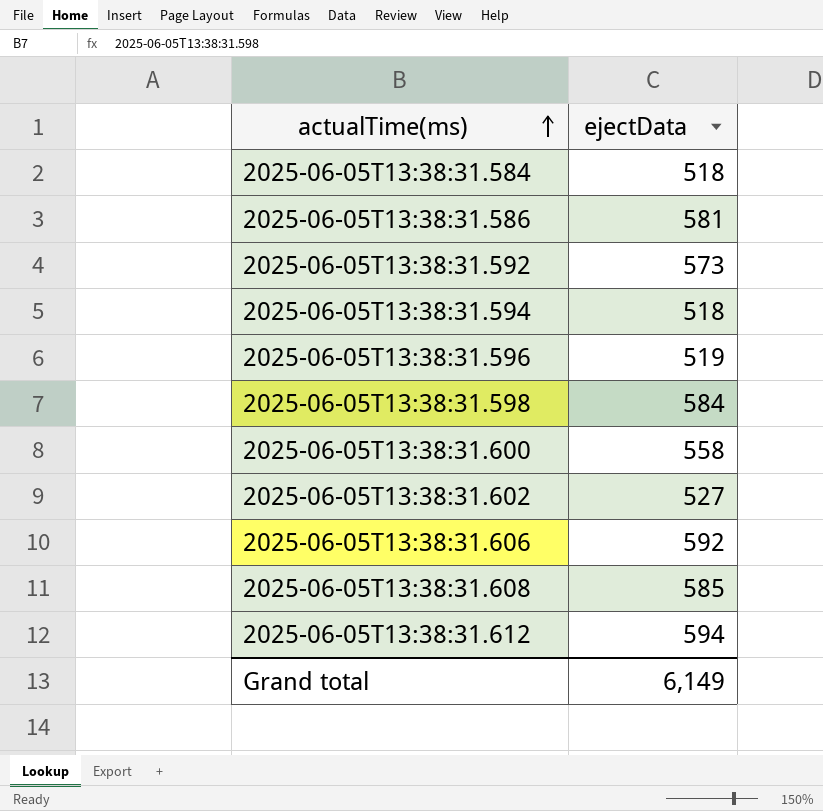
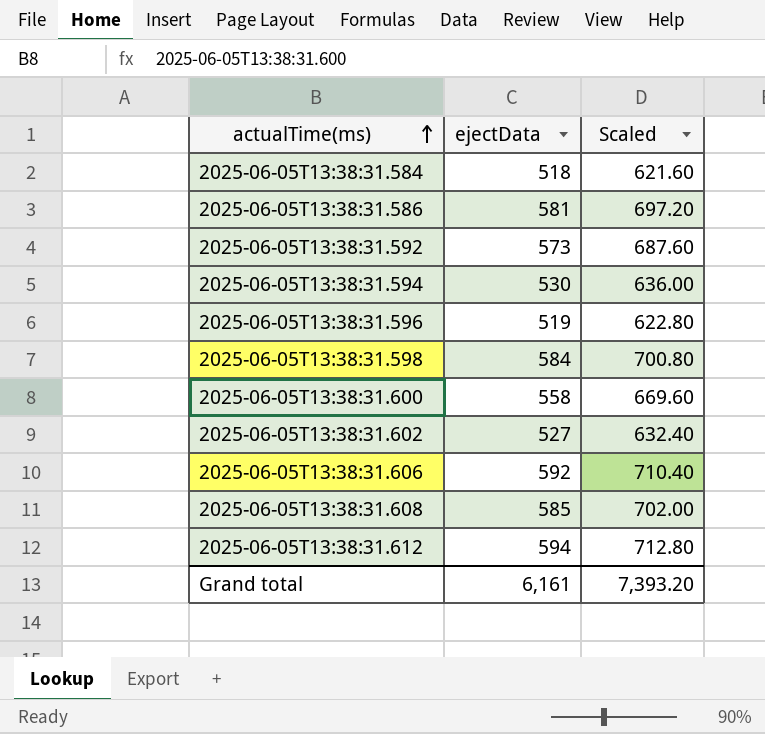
column Scaled | formula: none -> [ejectData] * 1.2
2025-06-05T13:38:31.594 | ejectData: 518 -> 530
Grand total | ejectData: 6,149 -> 6,161

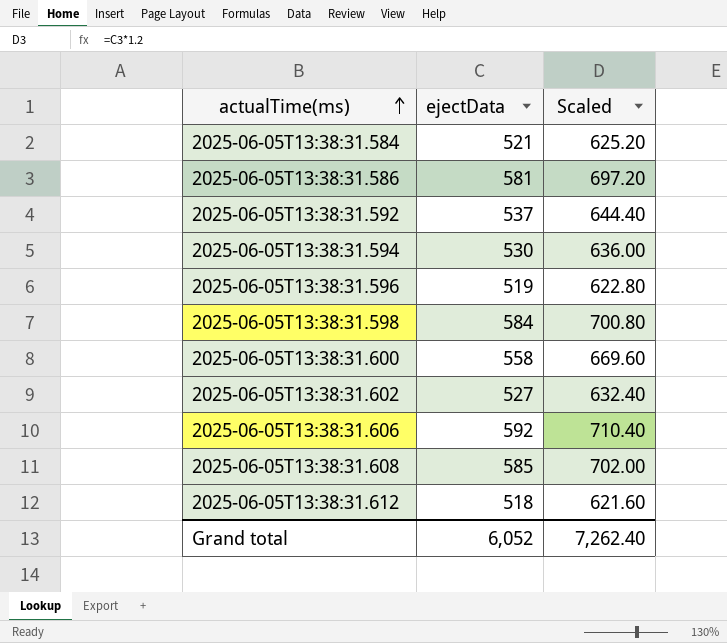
2025-06-05T13:38:31.584 | ejectData: 518 -> 521
2025-06-05T13:38:31.584 | Scaled: 621.60 -> 625.20
2025-06-05T13:38:31.592 | ejectData: 573 -> 537
2025-06-05T13:38:31.592 | Scaled: 687.60 -> 644.40
2025-06-05T13:38:31.612 | ejectData: 594 -> 518
2025-06-05T13:38:31.612 | Scaled: 712.80 -> 621.60
Grand total | ejectData: 6,161 -> 6,052
Grand total | Scaled: 7,393.20 -> 7,262.40

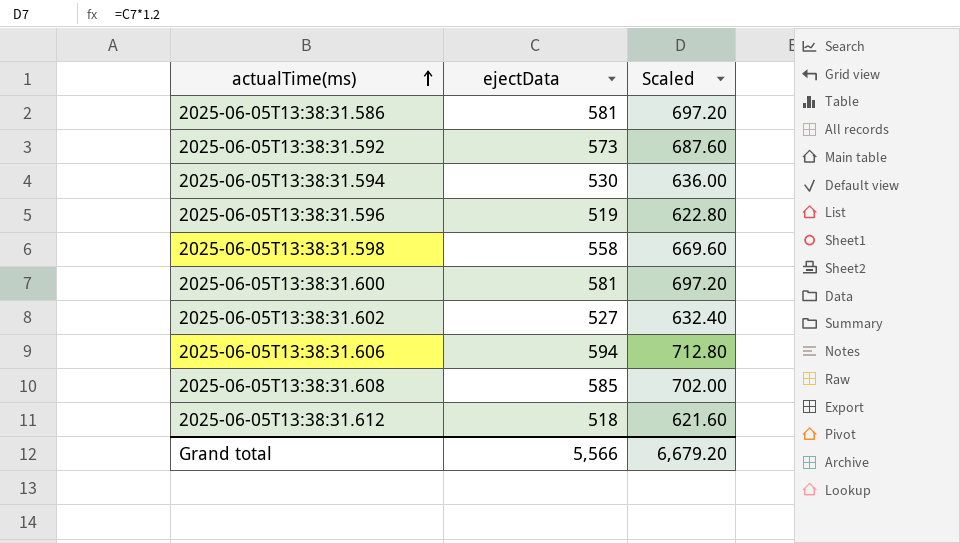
row 2025-06-05T13:38:31.584: 521 | 625.20 -> none
2025-06-05T13:38:31.592 | ejectData: 537 -> 573
2025-06-05T13:38:31.592 | Scaled: 644.40 -> 687.60
2025-06-05T13:38:31.598 | ejectData: 584 -> 558
2025-06-05T13:38:31.598 | Scaled: 700.80 -> 669.60
2025-06-05T13:38:31.600 | ejectData: 558 -> 581
2025-06-05T13:38:31.600 | Scaled: 669.60 -> 697.20
2025-06-05T13:38:31.606 | ejectData: 592 -> 594
2025-06-05T13:38:31.606 | Scaled: 710.40 -> 712.80
Grand total | ejectData: 6,052 -> 5,566
Grand total | Scaled: 7,262.40 -> 6,679.20

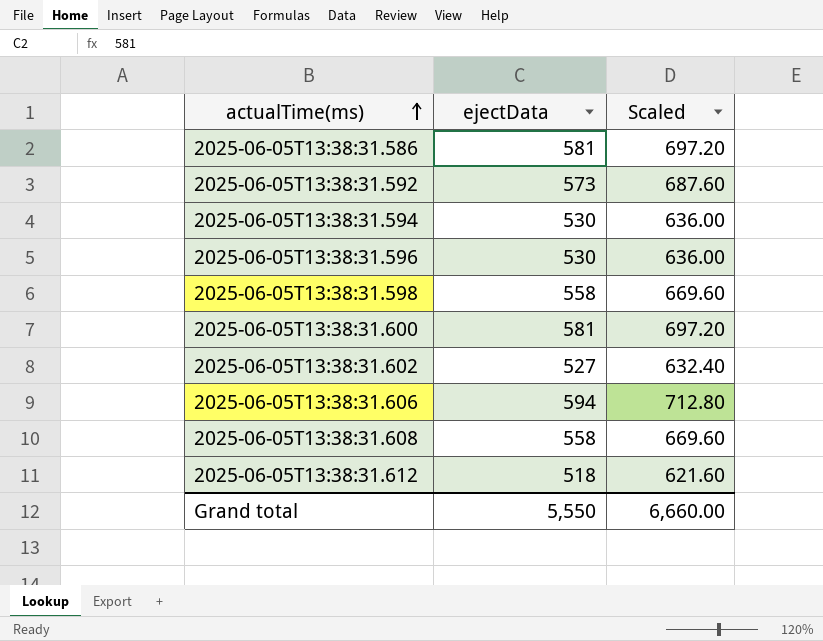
2025-06-05T13:38:31.596 | ejectData: 519 -> 530
2025-06-05T13:38:31.596 | Scaled: 622.80 -> 636.00
2025-06-05T13:38:31.608 | ejectData: 585 -> 558
2025-06-05T13:38:31.608 | Scaled: 702.00 -> 669.60
Grand total | ejectData: 5,566 -> 5,550
Grand total | Scaled: 6,679.20 -> 6,660.00

